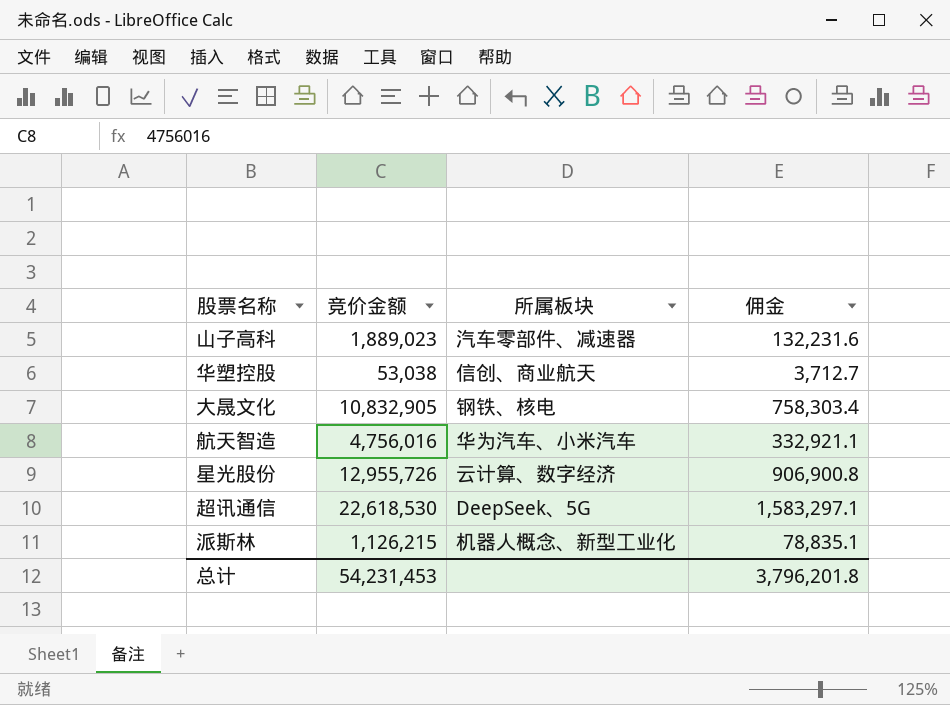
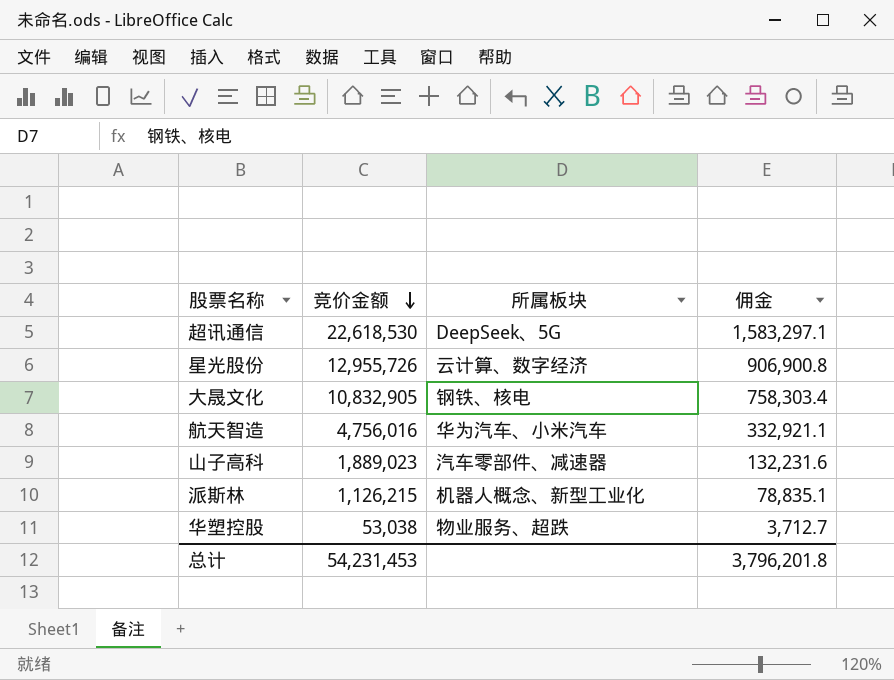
row order: none -> 竞价金额 descending
华塑控股 | 所属板块: 信创、商业航天 -> 物业服务、超跌

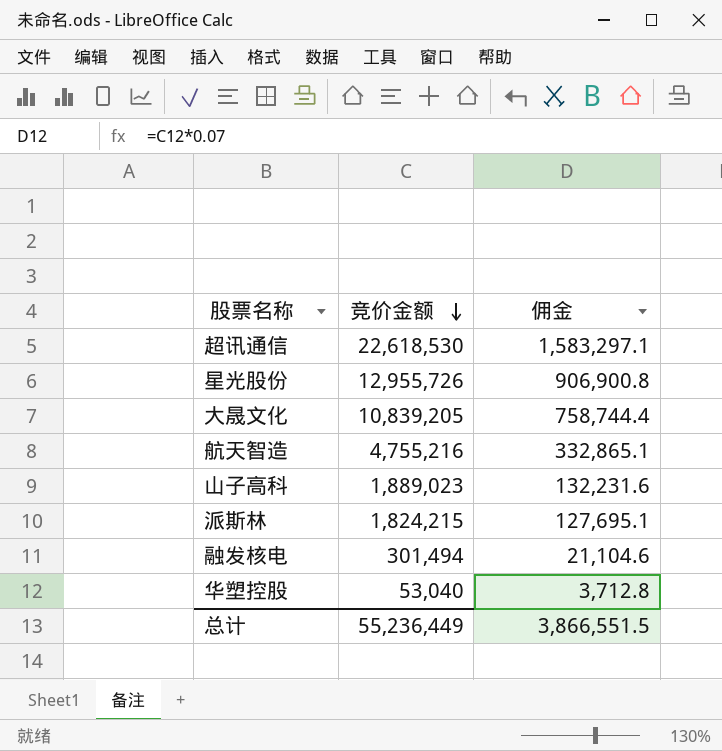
column 所属板块 | position: 3 -> none
大晟文化 | 竞价金额: 10,832,905 -> 10,839,205
大晟文化 | 佣金: 758,303.4 -> 758,744.4
航天智造 | 竞价金额: 4,756,016 -> 4,755,216
航天智造 | 佣金: 332,921.1 -> 332,865.1
派斯林 | 竞价金额: 1,126,215 -> 1,824,215
派斯林 | 佣金: 78,835.1 -> 127,695.1
row 融发核电: none -> 301,494 | 21,104.6
华塑控股 | 竞价金额: 53,038 -> 53,040
华塑控股 | 佣金: 3,712.7 -> 3,712.8
总计 | 竞价金额: 54,231,453 -> 55,236,449
总计 | 佣金: 3,796,201.8 -> 3,866,551.5

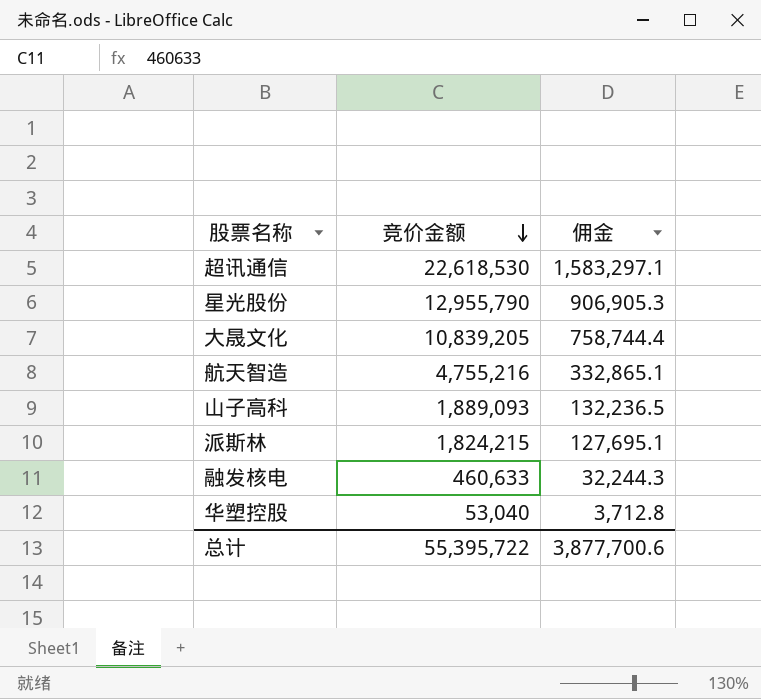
星光股份 | 竞价金额: 12,955,726 -> 12,955,790
星光股份 | 佣金: 906,900.8 -> 906,905.3
山子高科 | 竞价金额: 1,889,023 -> 1,889,093
山子高科 | 佣金: 132,231.6 -> 132,236.5
融发核电 | 竞价金额: 301,494 -> 460,633
融发核电 | 佣金: 21,104.6 -> 32,244.3
总计 | 竞价金额: 55,236,449 -> 55,395,722
总计 | 佣金: 3,866,551.5 -> 3,877,700.6

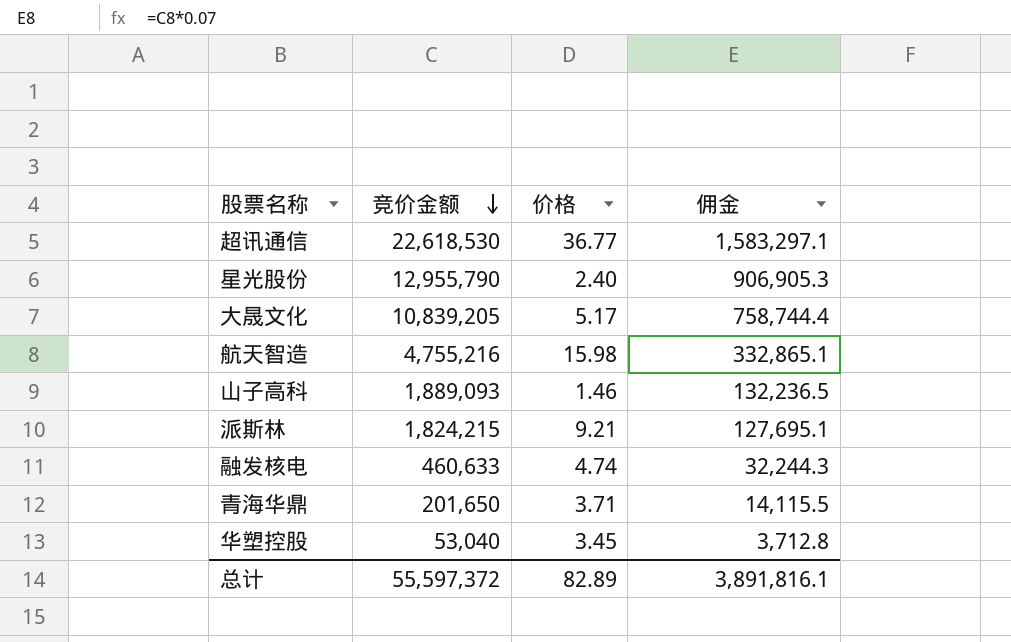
column 价格 | position: none -> 3
row 青海华鼎: none -> 201,650 | 3.71 | 14,115.5
总计 | 竞价金额: 55,395,722 -> 55,597,372
总计 | 佣金: 3,877,700.6 -> 3,891,816.1

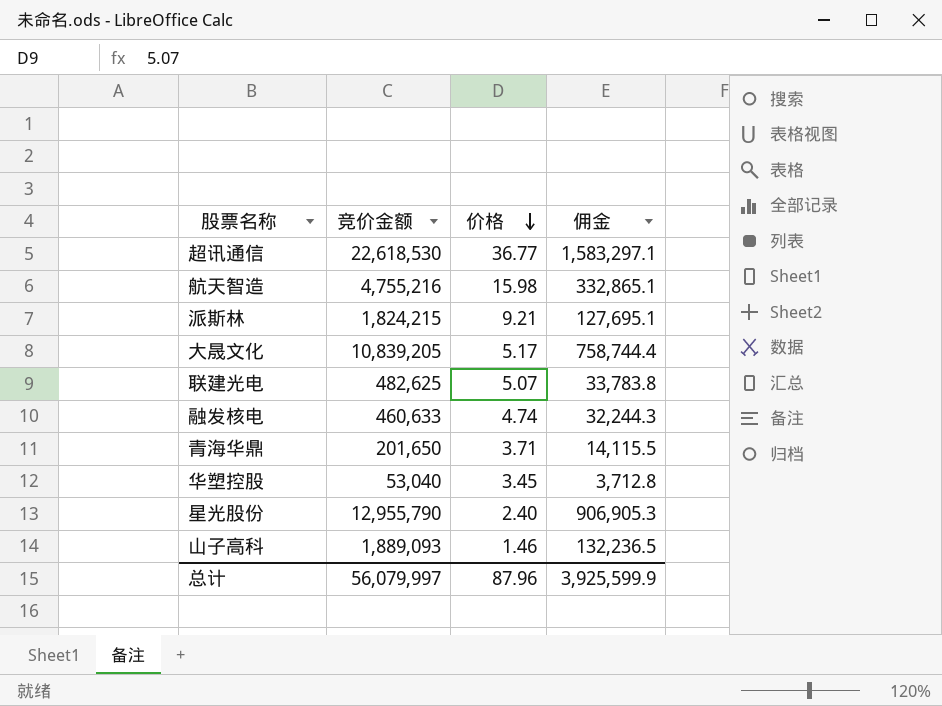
row order: 竞价金额 descending -> 价格 descending
row 联建光电: none -> 482,625 | 5.07 | 33,783.8
总计 | 竞价金额: 55,597,372 -> 56,079,997
总计 | 价格: 82.89 -> 87.96
总计 | 佣金: 3,891,816.1 -> 3,925,599.9

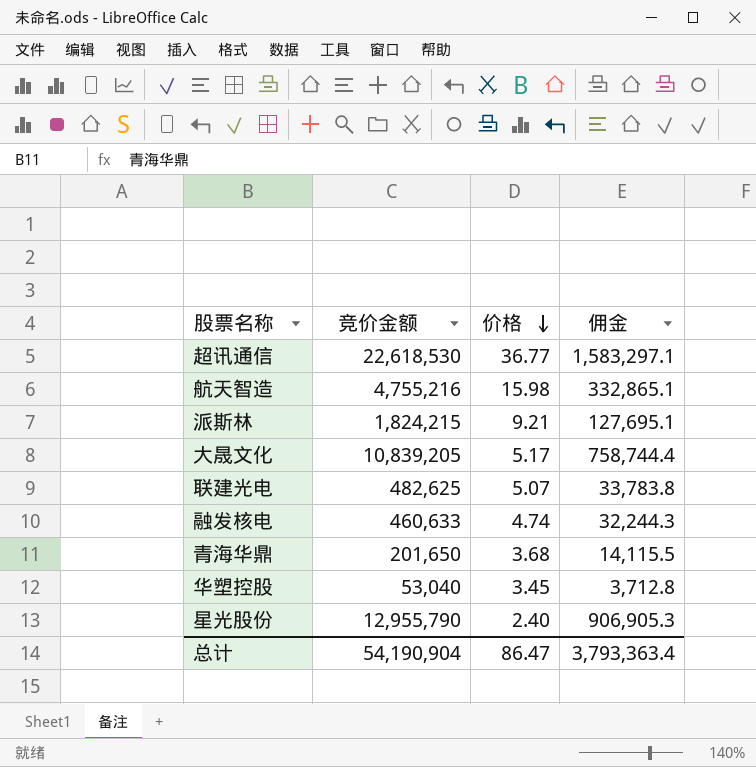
row 山子高科: 1,889,093 | 1.46 | 132,236.5 -> none
青海华鼎 | 价格: 3.71 -> 3.68
总计 | 竞价金额: 56,079,997 -> 54,190,904
总计 | 价格: 87.96 -> 86.47
总计 | 佣金: 3,925,599.9 -> 3,793,363.4

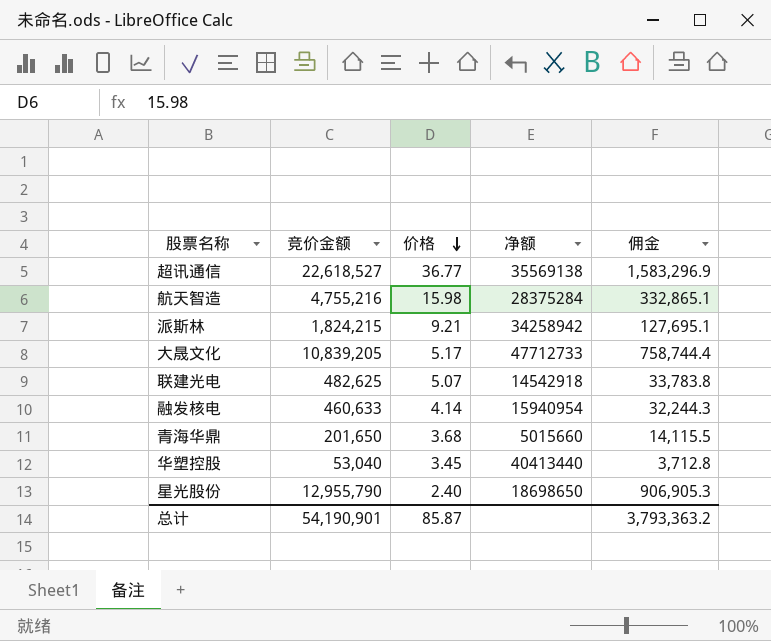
column 净额 | position: none -> 4
超讯通信 | 竞价金额: 22,618,530 -> 22,618,527
超讯通信 | 佣金: 1,583,297.1 -> 1,583,296.9
融发核电 | 价格: 4.74 -> 4.14
总计 | 竞价金额: 54,190,904 -> 54,190,901
总计 | 价格: 86.47 -> 85.87
总计 | 佣金: 3,793,363.4 -> 3,793,363.2

